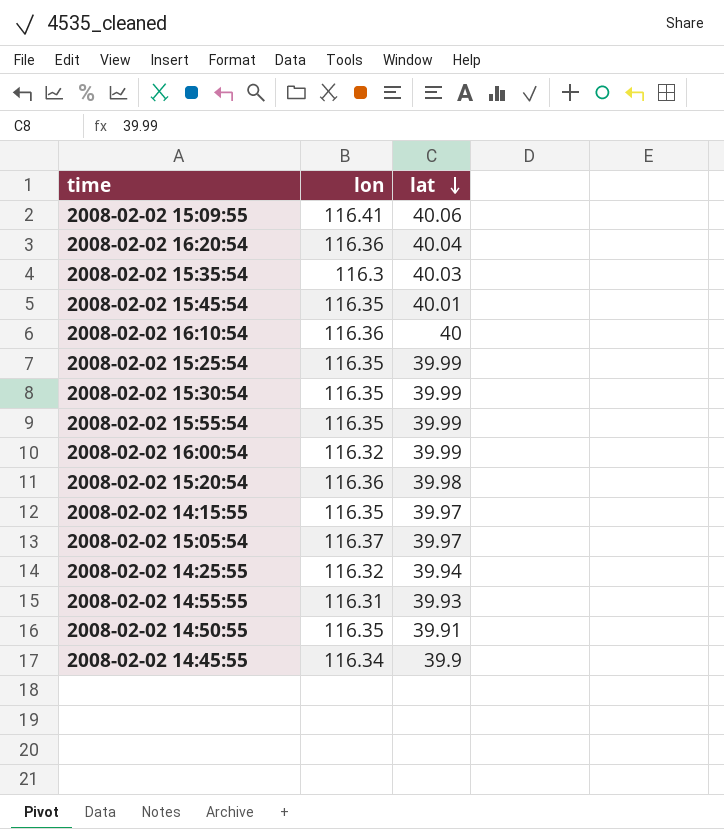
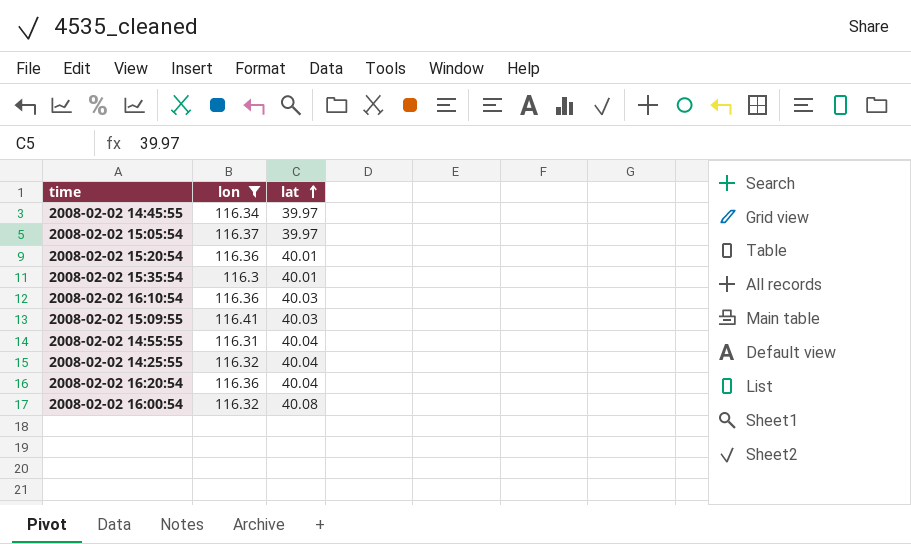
filter: none -> lon != 116.35
row order: lat descending -> lat ascending
2008-02-02 14:45:55 | lat: 39.9 -> 39.97
2008-02-02 15:20:54 | lat: 39.98 -> 40.01
2008-02-02 15:35:54 | lat: 40.03 -> 40.01
2008-02-02 16:10:54 | lat: 40 -> 40.03
2008-02-02 15:09:55 | lat: 40.06 -> 40.03
2008-02-02 14:55:55 | lat: 39.93 -> 40.04
2008-02-02 14:25:55 | lat: 39.94 -> 40.04
2008-02-02 16:00:54 | lat: 39.99 -> 40.08

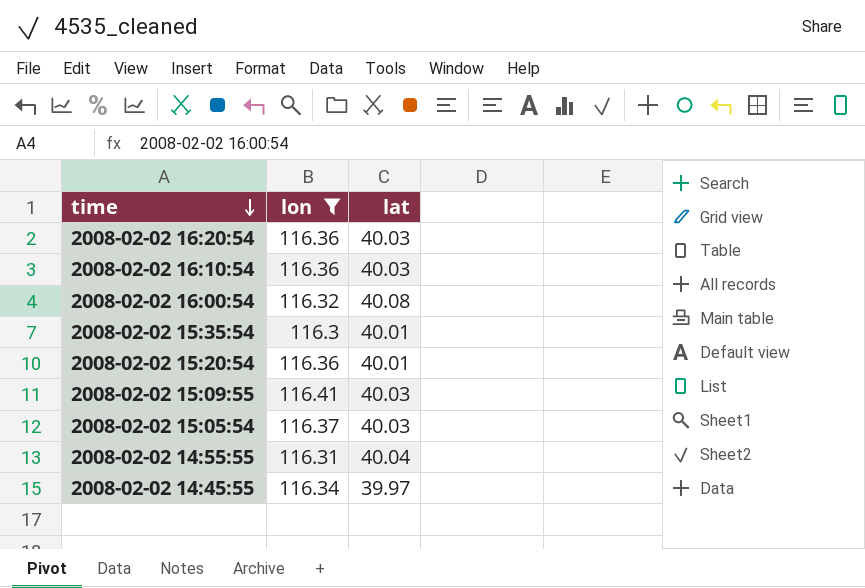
row order: lat ascending -> time descending
row 2008-02-02 14:25:55: 116.32 | 40.04 -> none
2008-02-02 16:20:54 | lat: 40.04 -> 40.03
2008-02-02 15:05:54 | lat: 39.97 -> 40.03

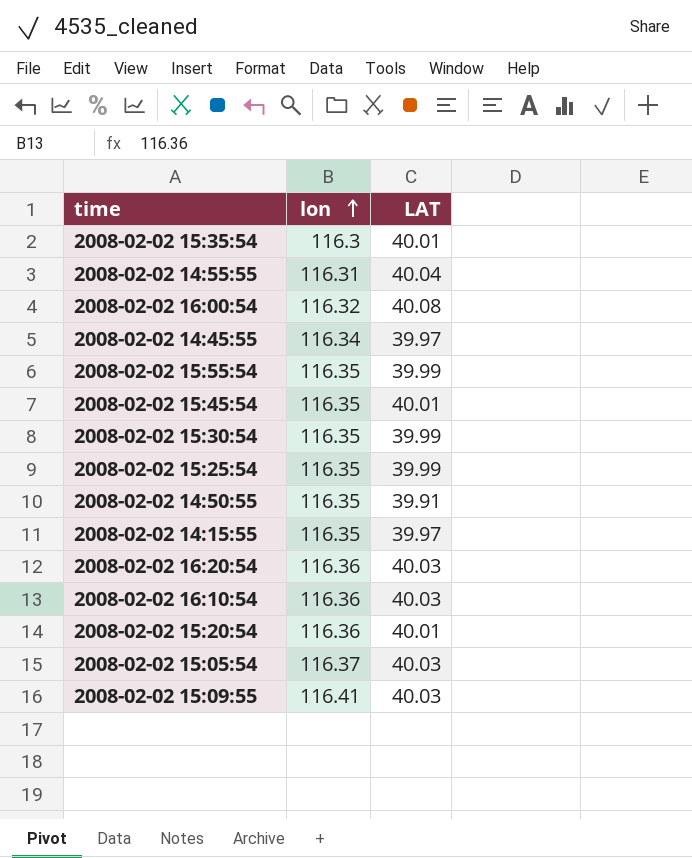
filter: lon != 116.35 -> none
row order: time descending -> lon ascending
column name: lat -> LAT

